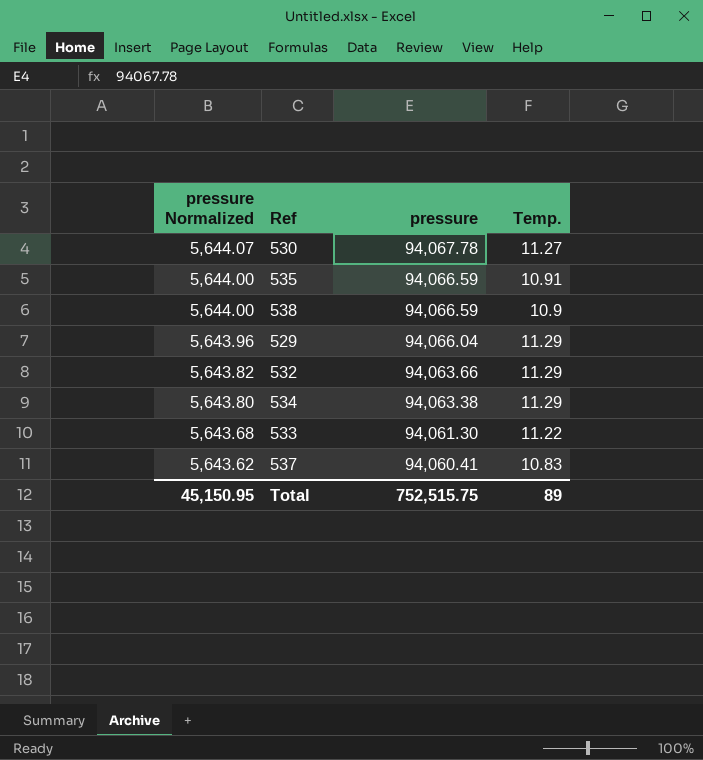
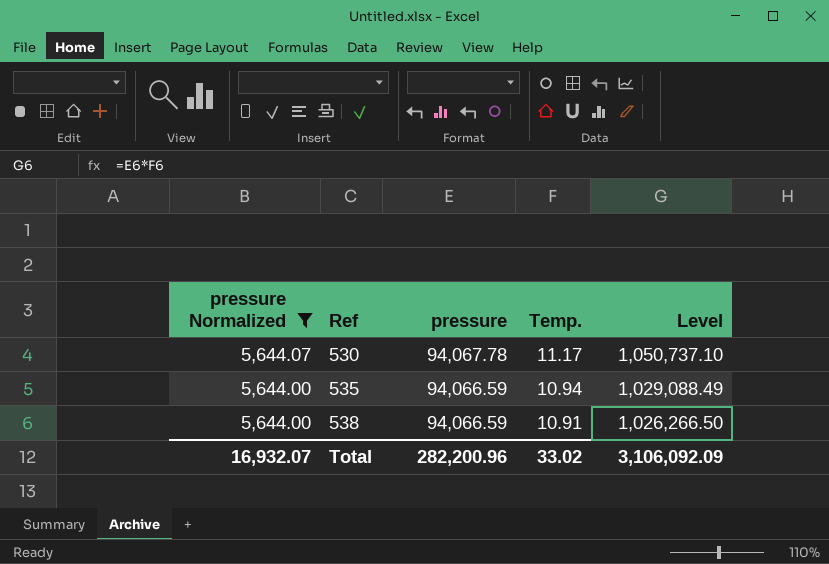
filter: none -> pressure Normalized >= 5,644.00
column Level | formula: none -> [pressure] * [Temp.]
530 | Temp.: 11.27 -> 11.17
535 | Temp.: 10.91 -> 10.94
538 | Temp.: 10.9 -> 10.91
Total | pressure Normalized: 45,150.95 -> 16,932.07
Total | pressure: 752,515.75 -> 282,200.96
Total | Temp.: 89 -> 33.02

